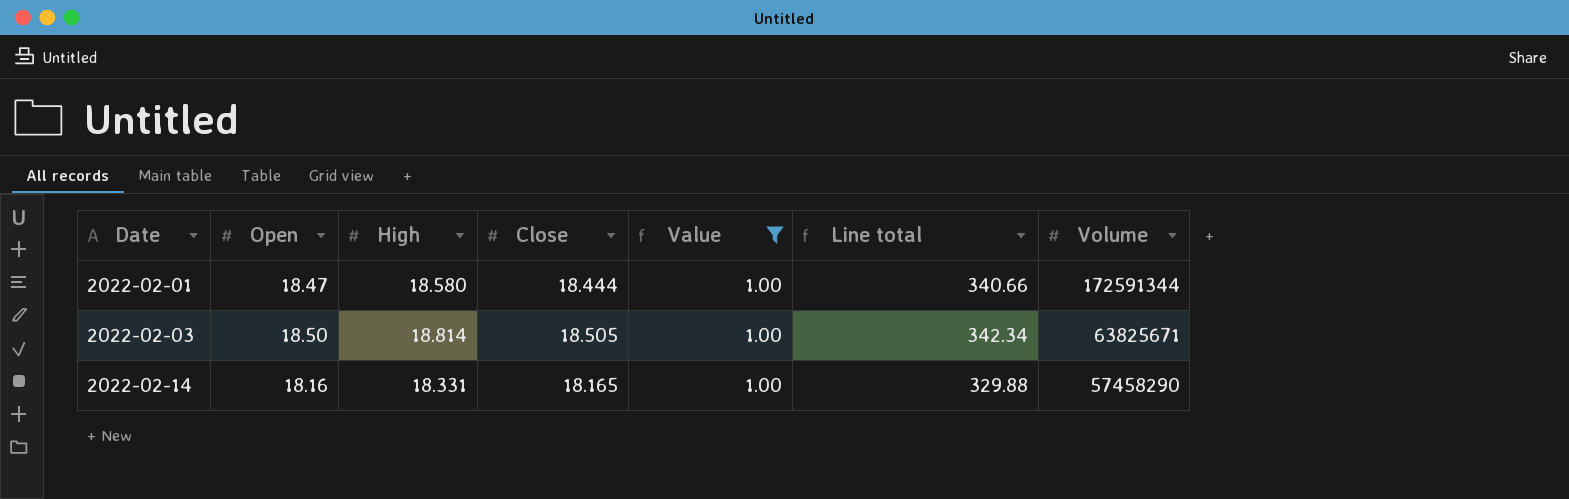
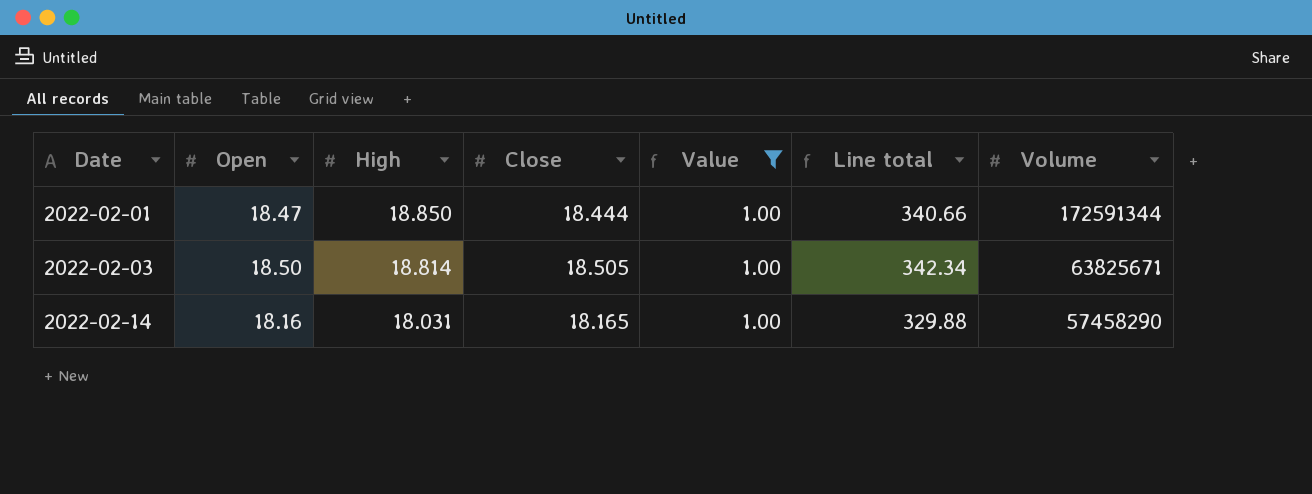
2022-02-01 | High: 18.580 -> 18.850
2022-02-14 | High: 18.331 -> 18.031

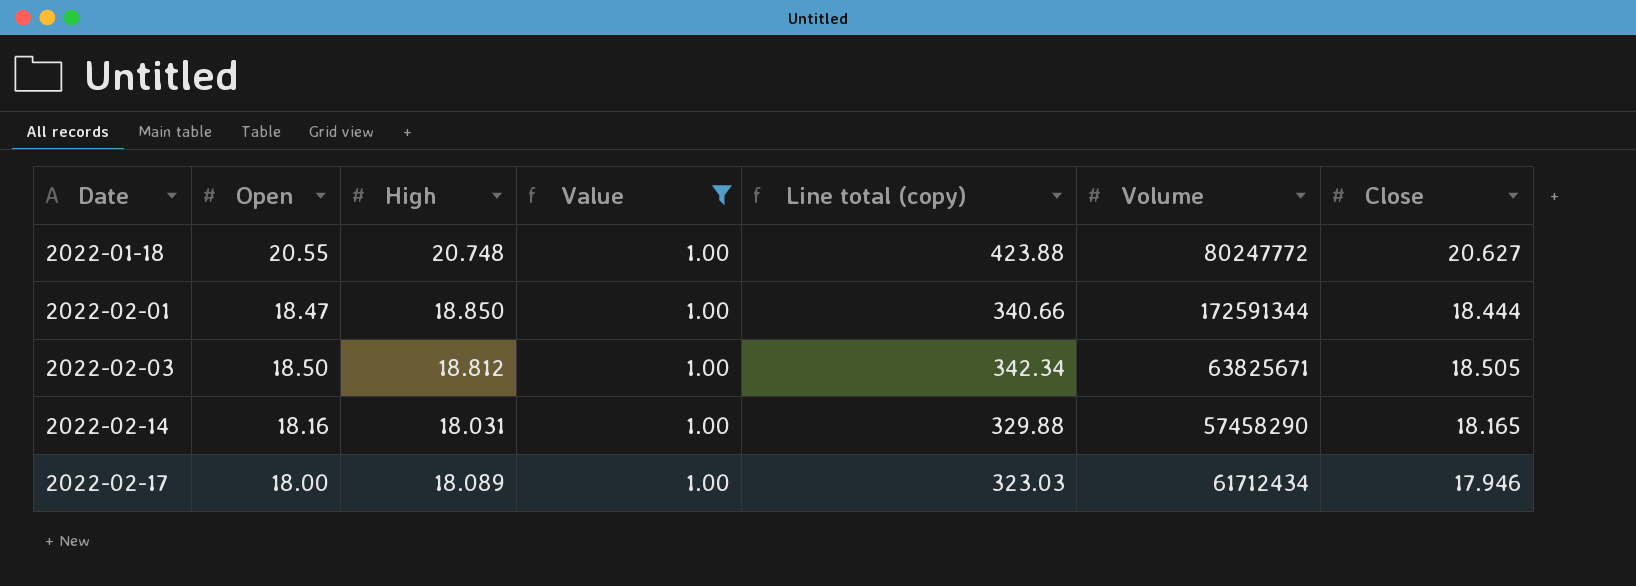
column name: Line total -> Line total (copy)
column Close | position: 4 -> 7
row 2022-01-18: none -> 20.55 | 20.748 | 1.00 | 423.88 | 80247772 | 20.627
2022-02-03 | High: 18.814 -> 18.812
row 2022-02-17: none -> 18.00 | 18.089 | 1.00 | 323.03 | 61712434 | 17.946

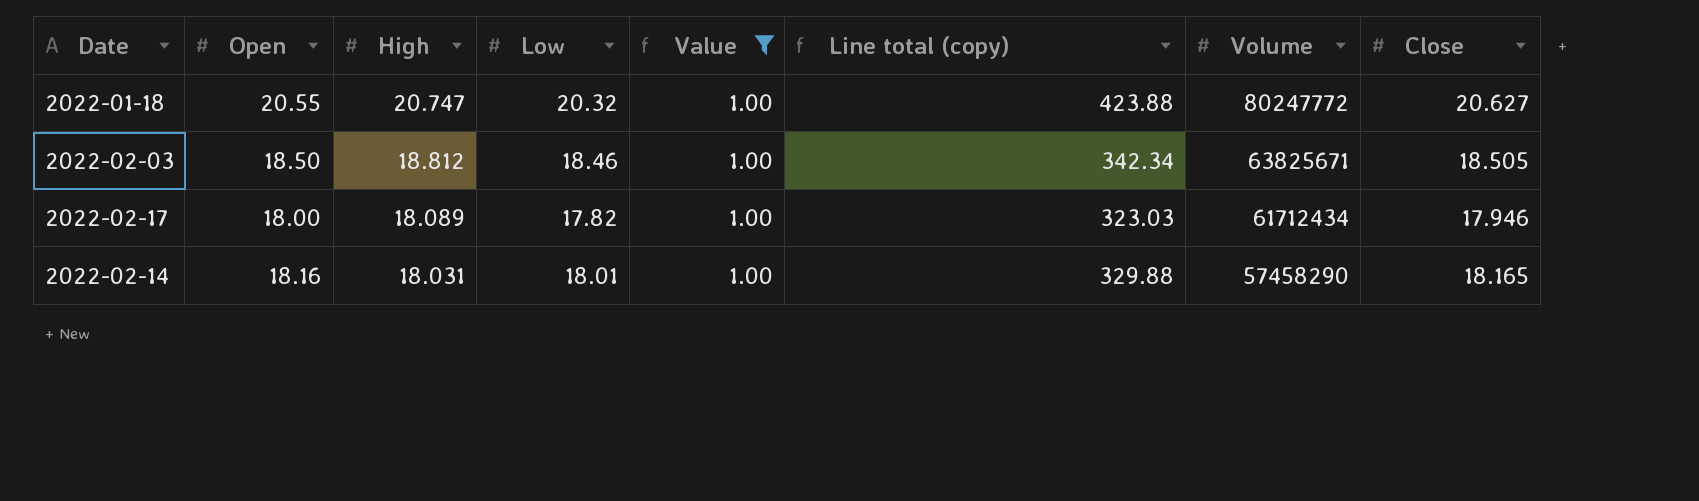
row order: Date ascending -> High descending
column Low | position: none -> 4
row 2022-02-01: 18.47 | 18.850 | 1.00 | 340.66 | 172591344 | 18.444 -> none
2022-01-18 | High: 20.748 -> 20.747

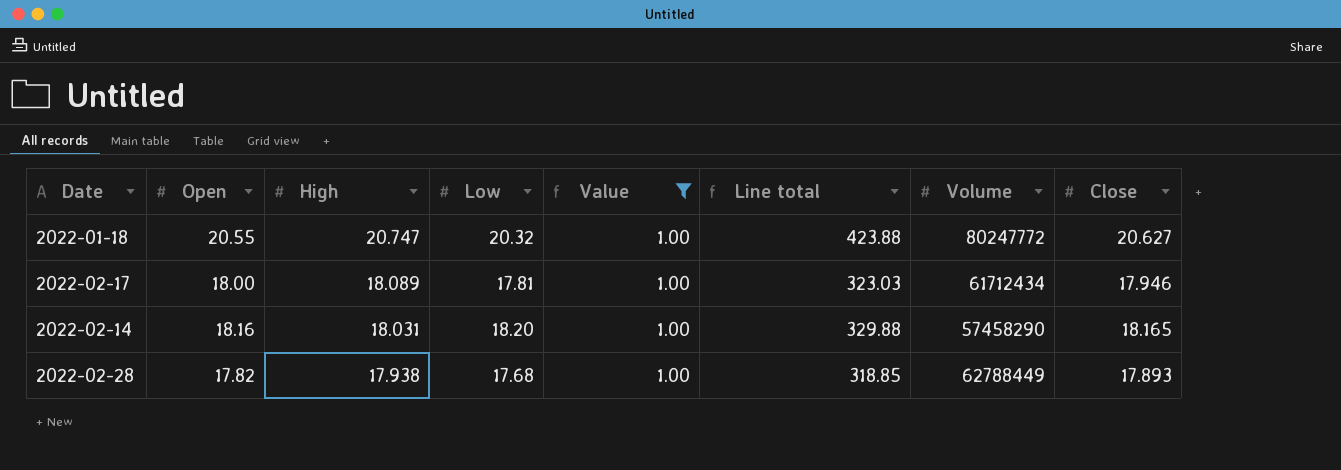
column name: Line total (copy) -> Line total
row 2022-02-03: 18.50 | 18.812 | 18.46 | 1.00 | 342.34 | 63825671 | 18.505 -> none
2022-02-17 | Low: 17.82 -> 17.81
2022-02-14 | Low: 18.01 -> 18.20
row 2022-02-28: none -> 17.82 | 17.938 | 17.68 | 1.00 | 318.85 | 62788449 | 17.893

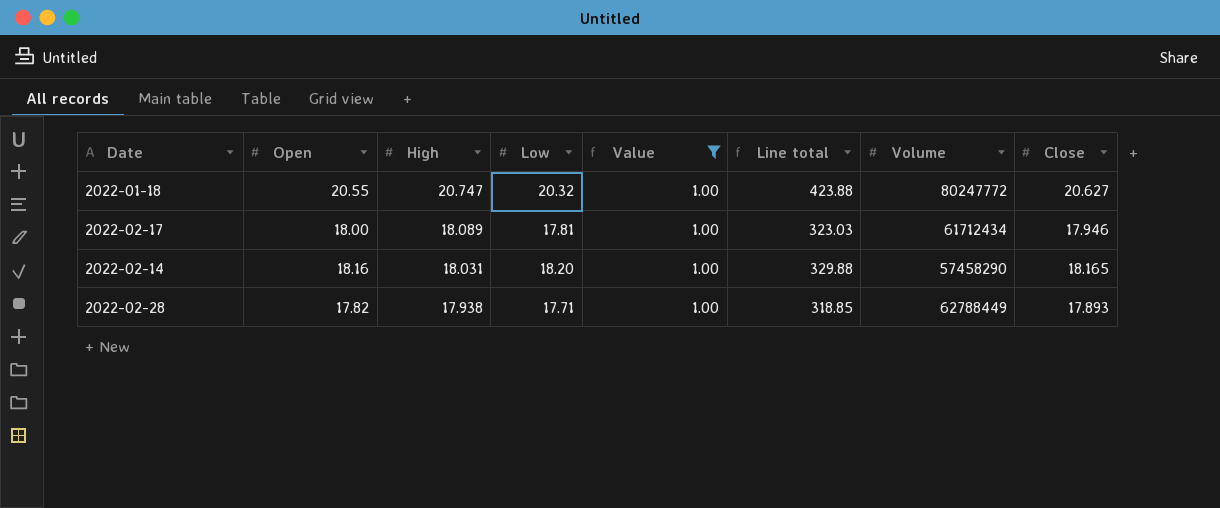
2022-02-28 | Low: 17.68 -> 17.71

